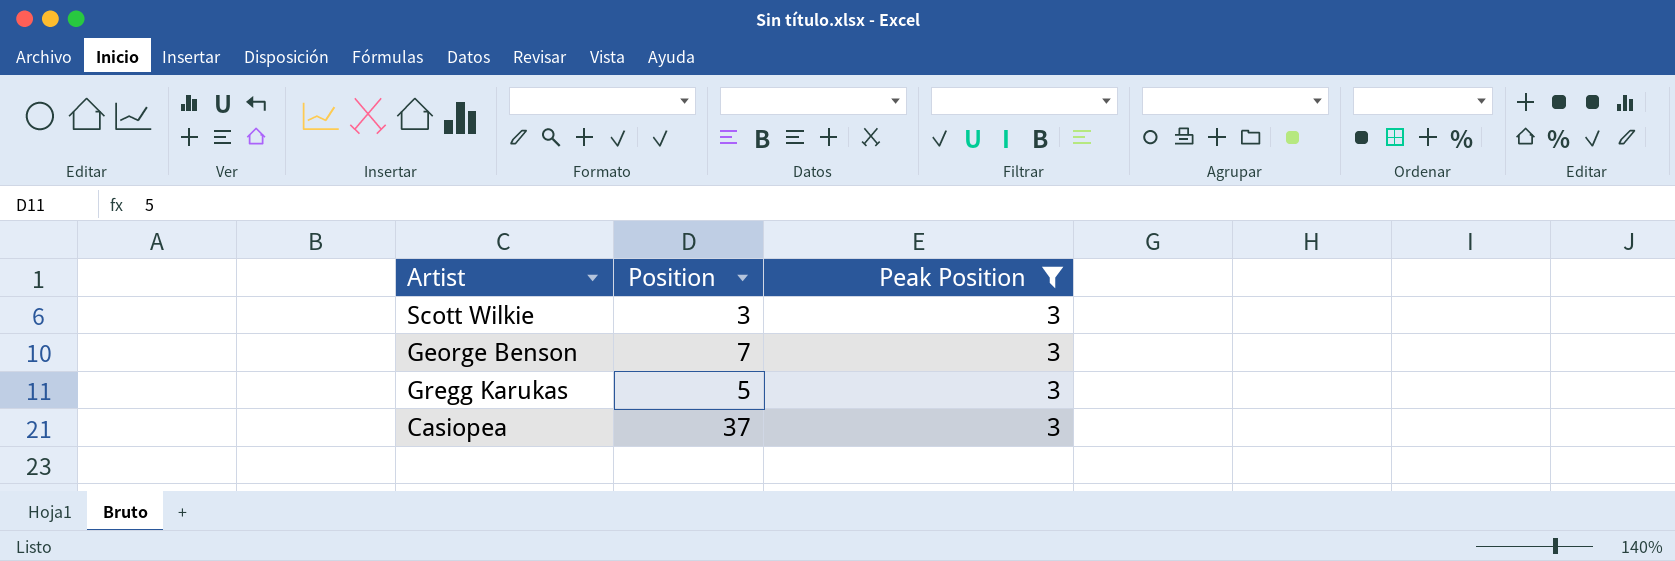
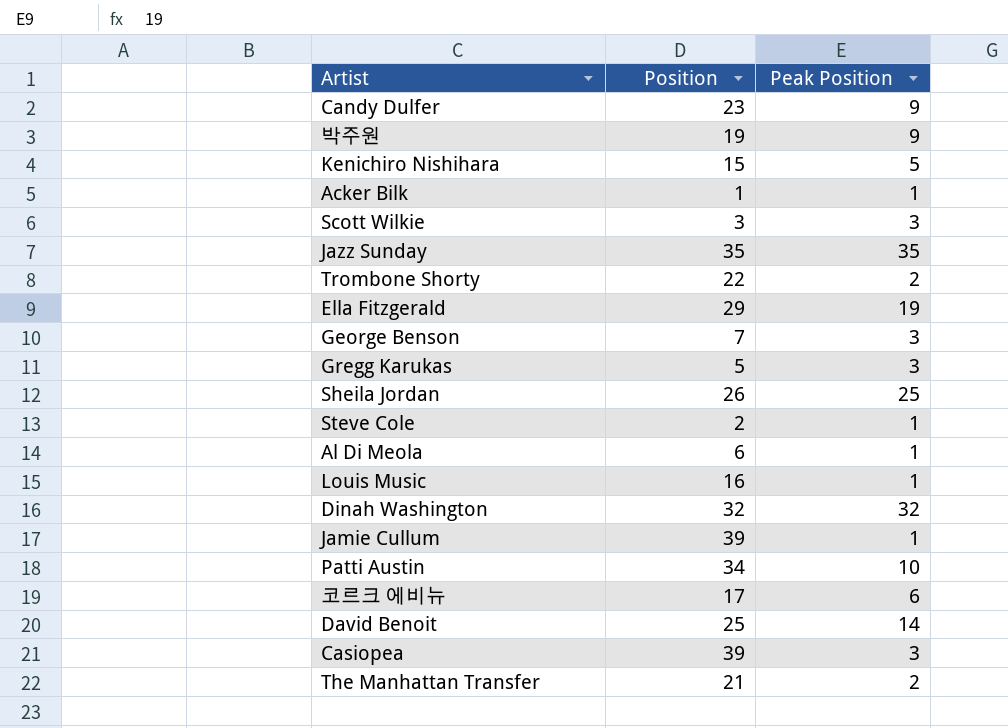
filter: Peak Position = 3 -> none
Casiopea | Position: 37 -> 39

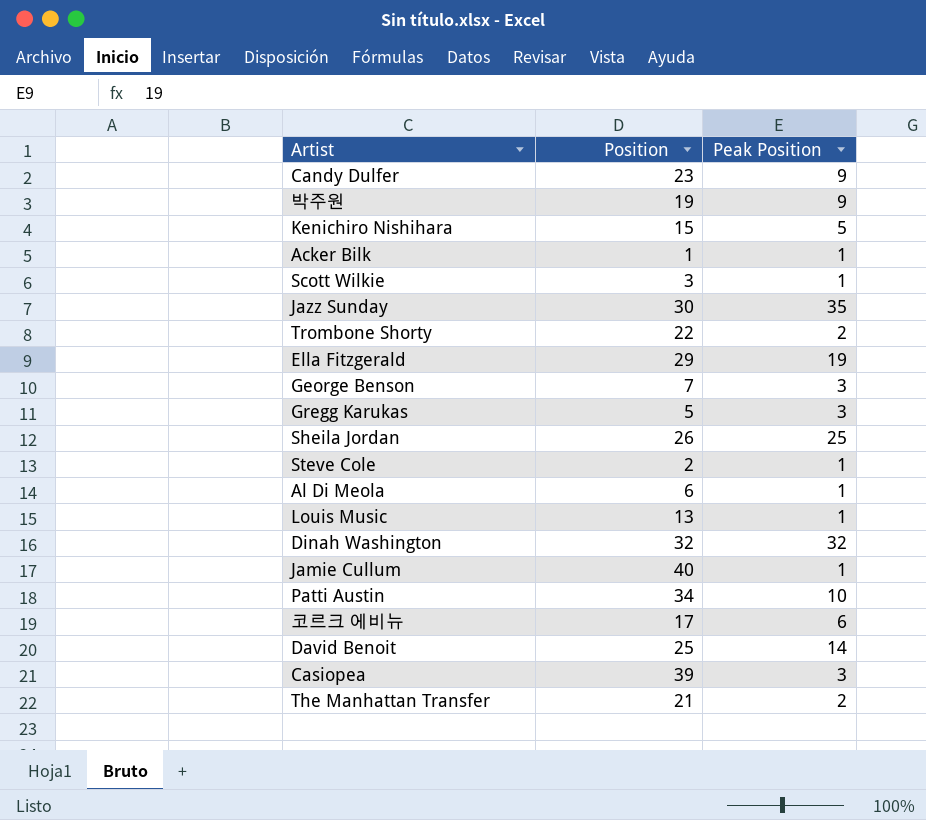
Scott Wilkie | Peak Position: 3 -> 1
Jazz Sunday | Position: 35 -> 30
Louis Music | Position: 16 -> 13
Jamie Cullum | Position: 39 -> 40

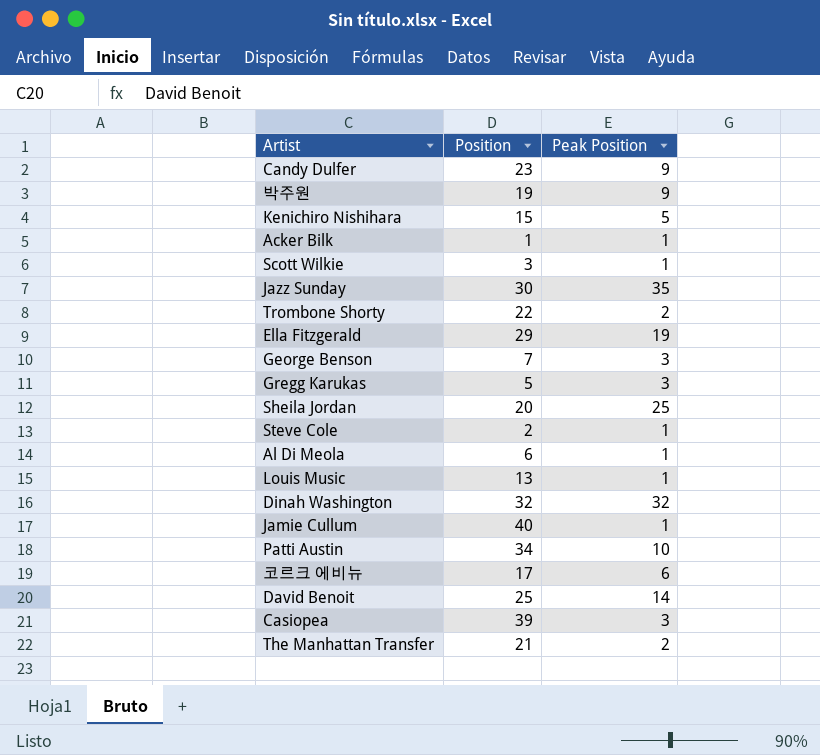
Sheila Jordan | Position: 26 -> 20

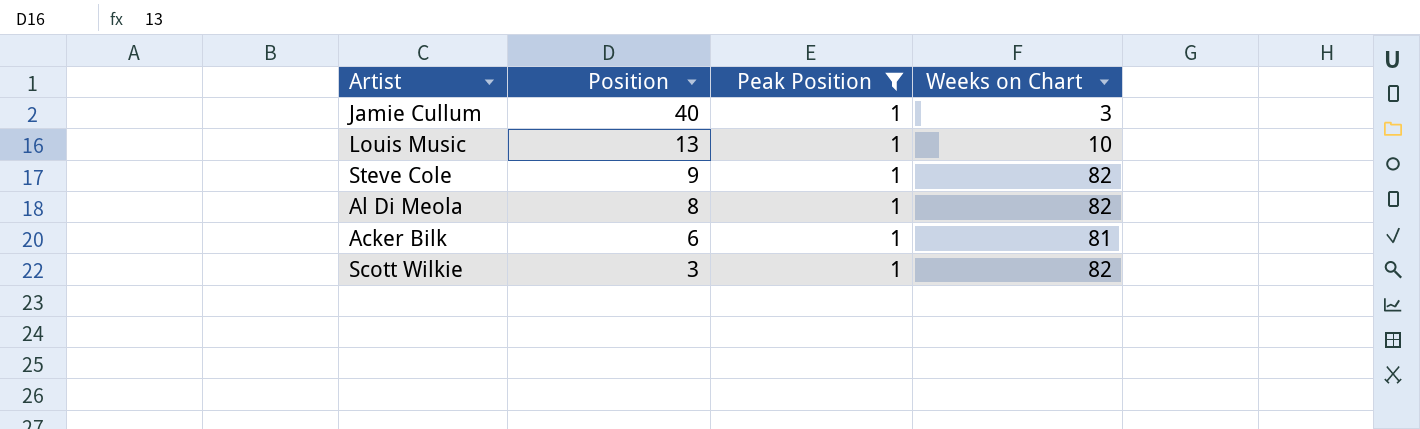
filter: none -> Peak Position = 1
row order: none -> Position descending
column Weeks on Chart | position: none -> 4
Steve Cole | Position: 2 -> 9
Al Di Meola | Position: 6 -> 8
Acker Bilk | Position: 1 -> 6

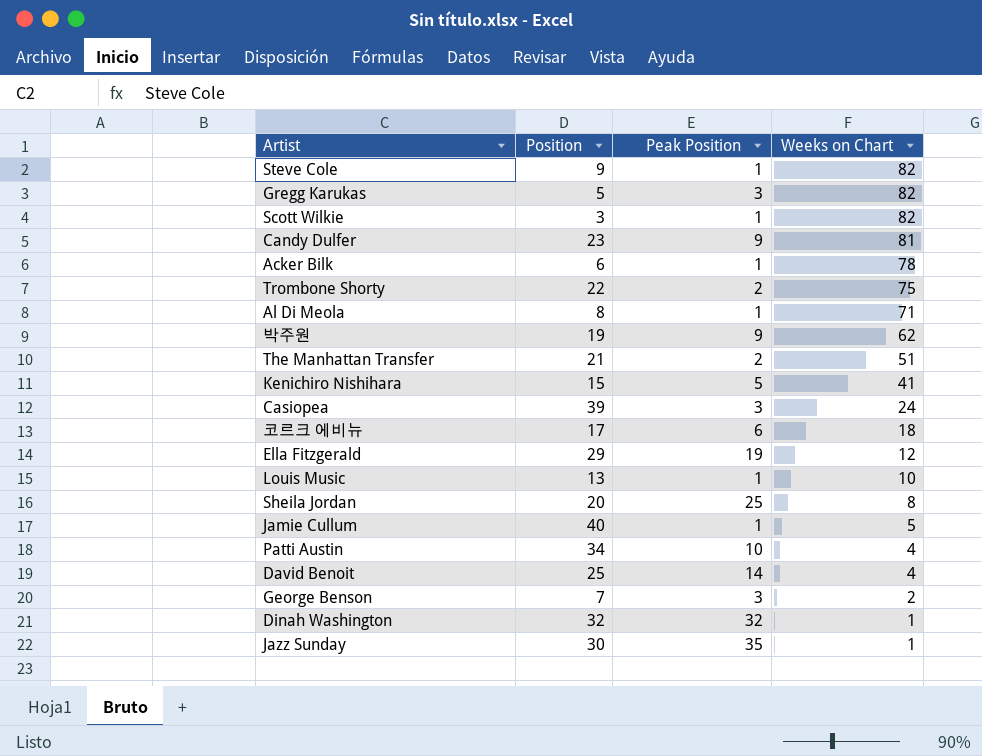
filter: Peak Position = 1 -> none
row order: Position descending -> Weeks on Chart descending
Acker Bilk | Weeks on Chart: 81 -> 78
Al Di Meola | Weeks on Chart: 82 -> 71
Jamie Cullum | Weeks on Chart: 3 -> 5

